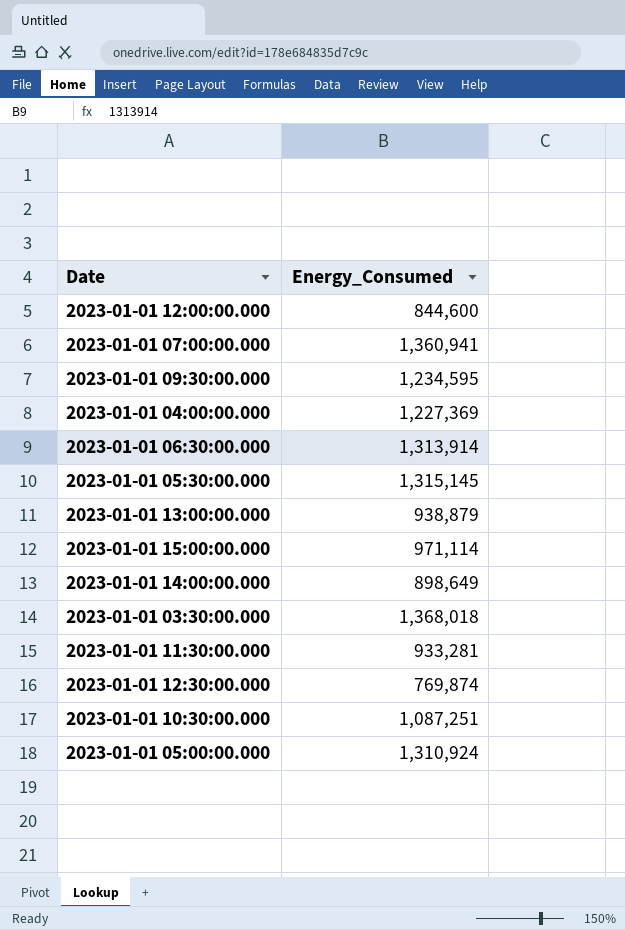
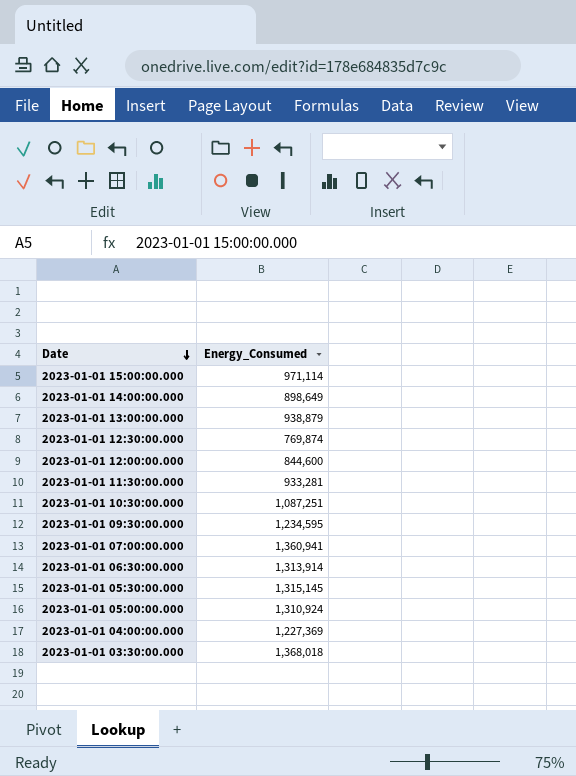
row order: none -> Date descending

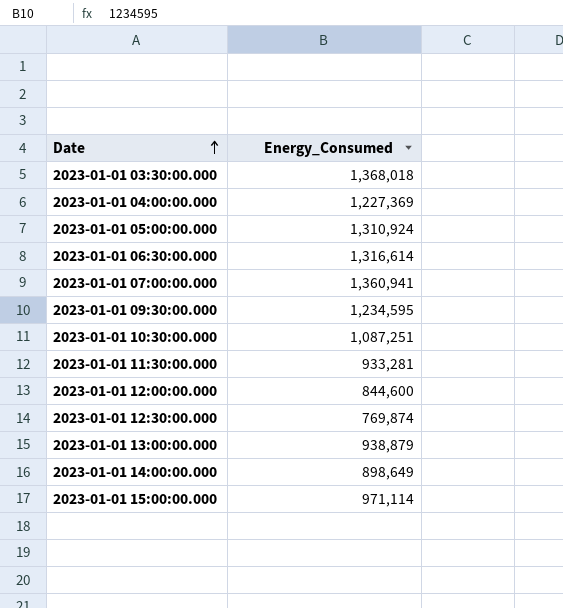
row order: Date descending -> Date ascending
row 2023-01-01 05:30:00.000: 1,315,145 -> none
2023-01-01 06:30:00.000 | Energy_Consumed: 1,313,914 -> 1,316,614

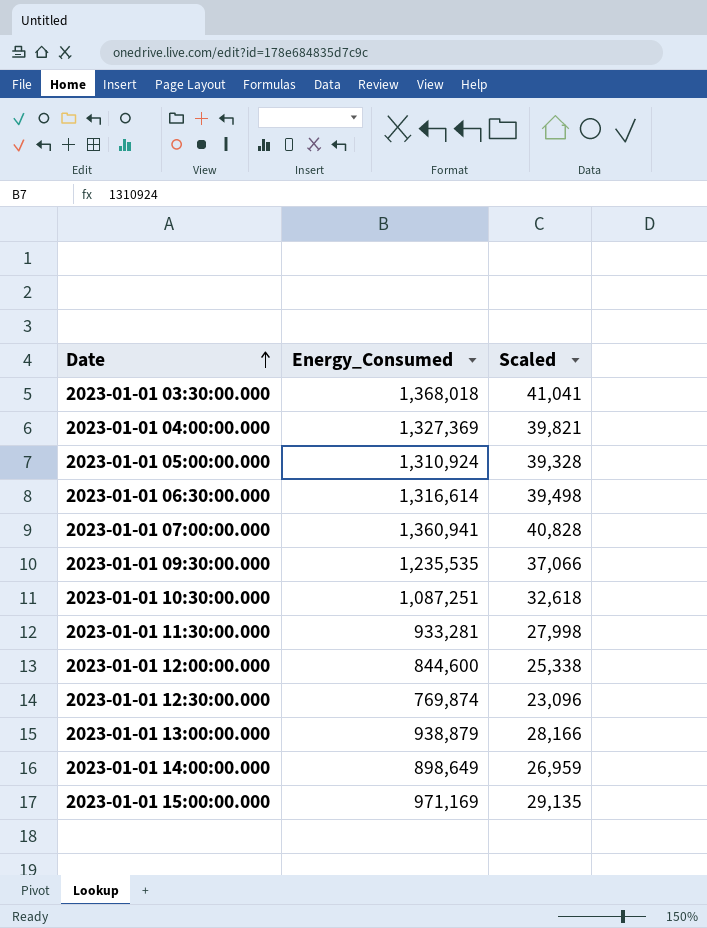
column Scaled | formula: none -> [Energy_Consumed] * 0.03
2023-01-01 04:00:00.000 | Energy_Consumed: 1,227,369 -> 1,327,369
2023-01-01 09:30:00.000 | Energy_Consumed: 1,234,595 -> 1,235,535
2023-01-01 15:00:00.000 | Energy_Consumed: 971,114 -> 971,169

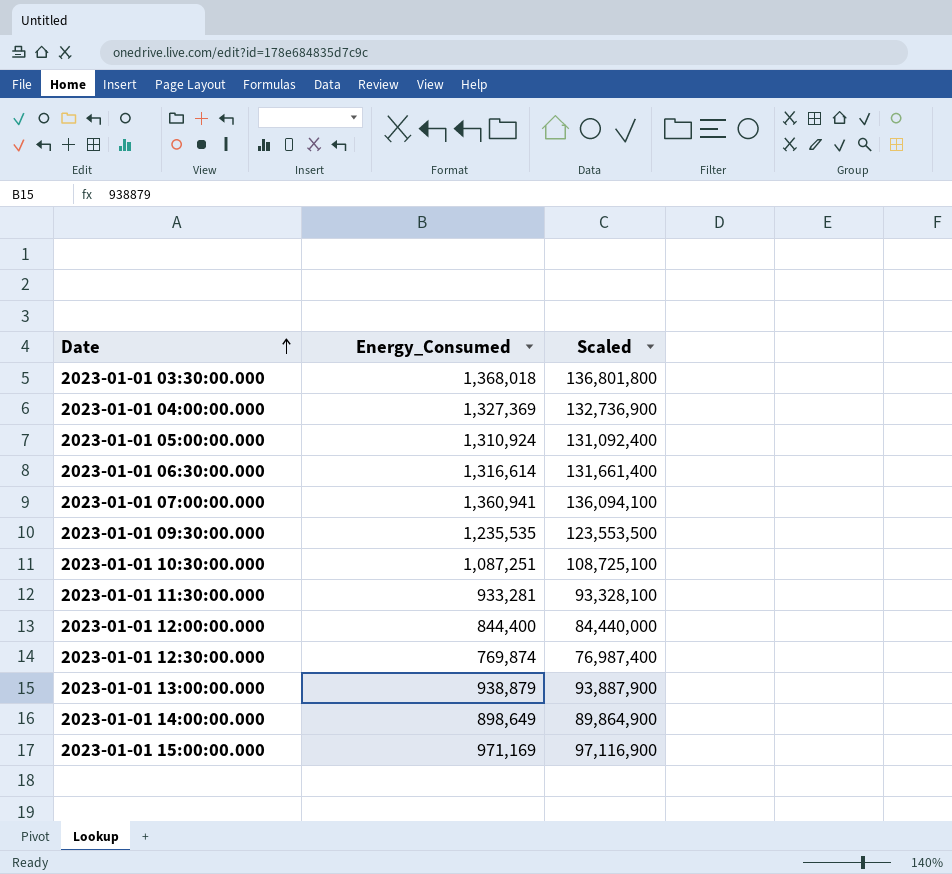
column Scaled | formula: [Energy_Consumed] * 0.03 -> [Energy_Consumed] * 100
2023-01-01 12:00:00.000 | Energy_Consumed: 844,600 -> 844,400

